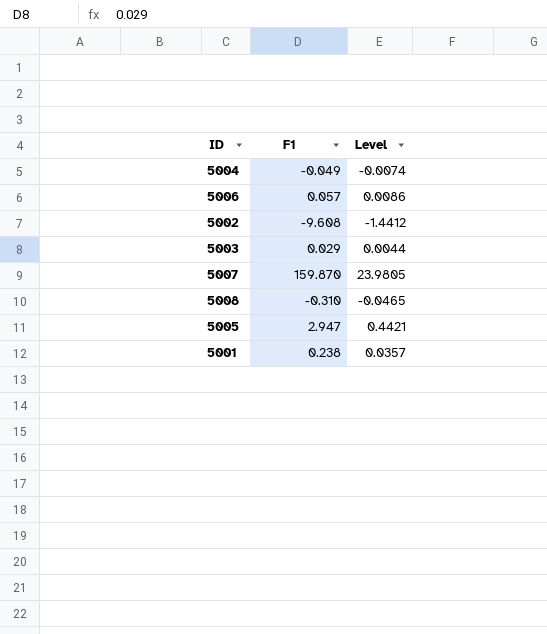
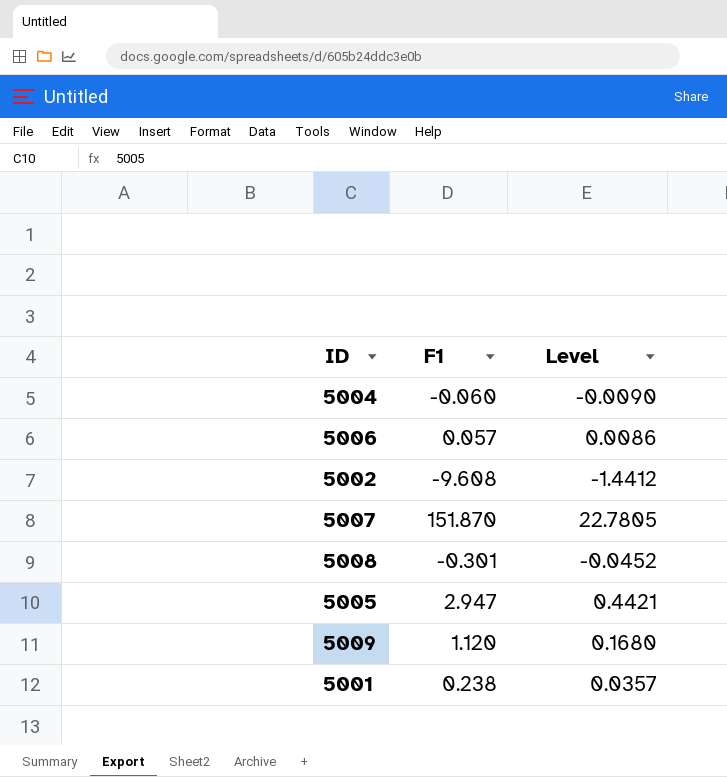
row 5003: 0.029 | 0.0044 -> none
5004 | F1: -0.049 -> -0.060
5004 | Level: -0.0074 -> -0.0090
5007 | F1: 159.870 -> 151.870
5007 | Level: 23.9805 -> 22.7805
5008 | F1: -0.310 -> -0.301
5008 | Level: -0.0465 -> -0.0452
row 5009: none -> 1.120 | 0.1680

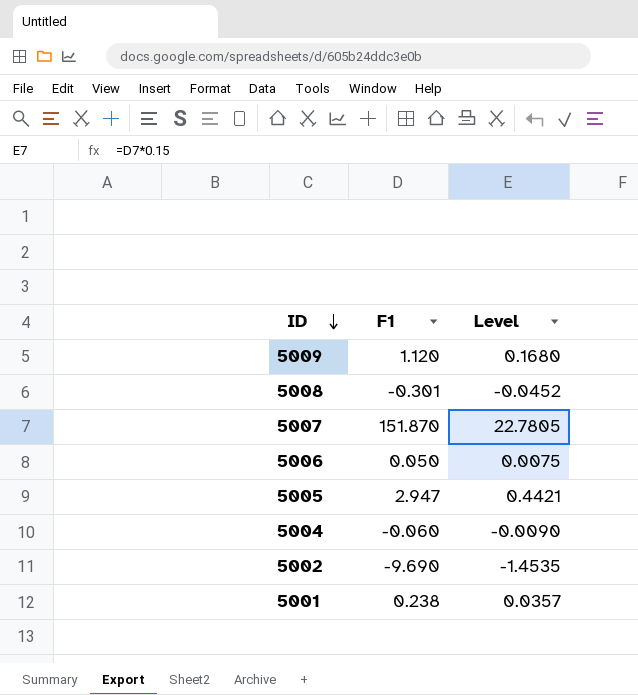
row order: none -> ID descending
5006 | F1: 0.057 -> 0.050
5006 | Level: 0.0086 -> 0.0075
5002 | F1: -9.608 -> -9.690
5002 | Level: -1.4412 -> -1.4535

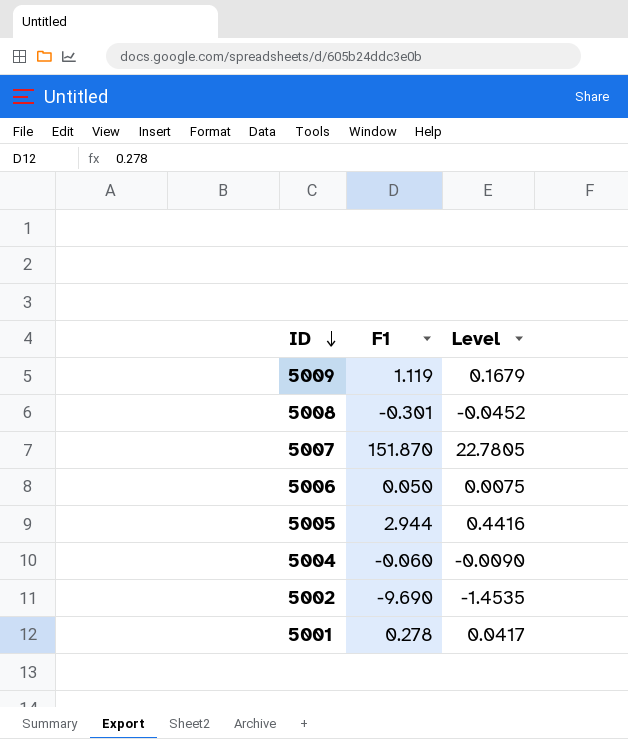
5009 | F1: 1.120 -> 1.119
5009 | Level: 0.1680 -> 0.1679
5005 | F1: 2.947 -> 2.944
5005 | Level: 0.4421 -> 0.4416
5001 | F1: 0.238 -> 0.278
5001 | Level: 0.0357 -> 0.0417

